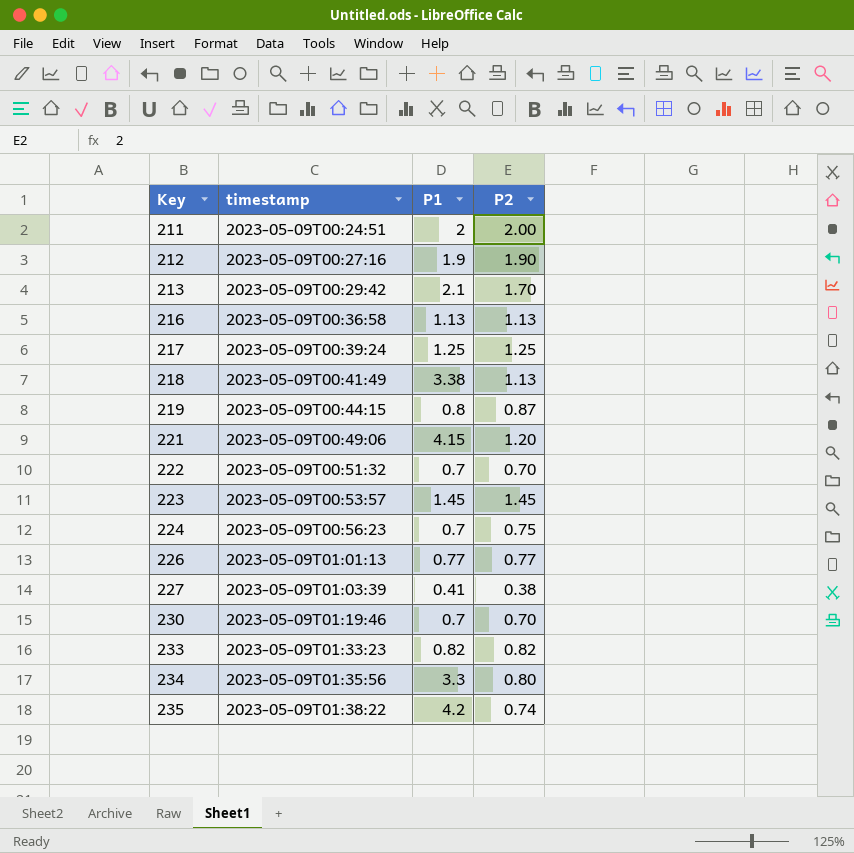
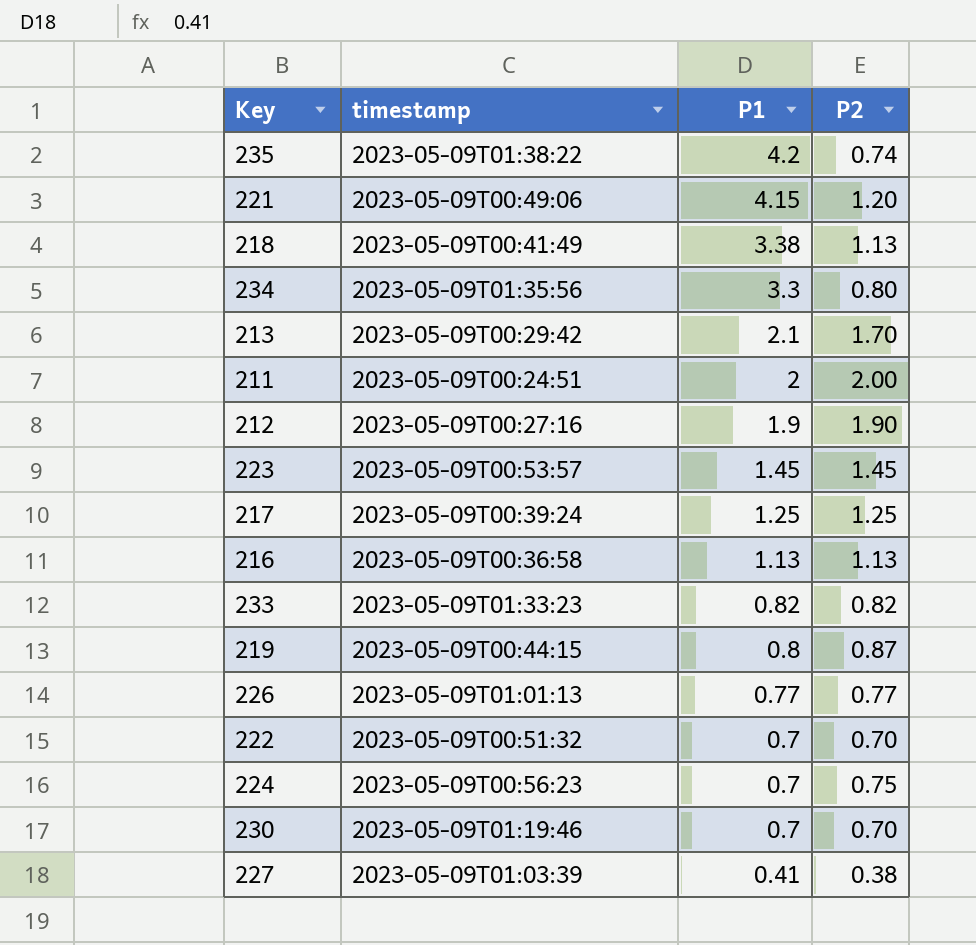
row order: Key ascending -> P1 descending

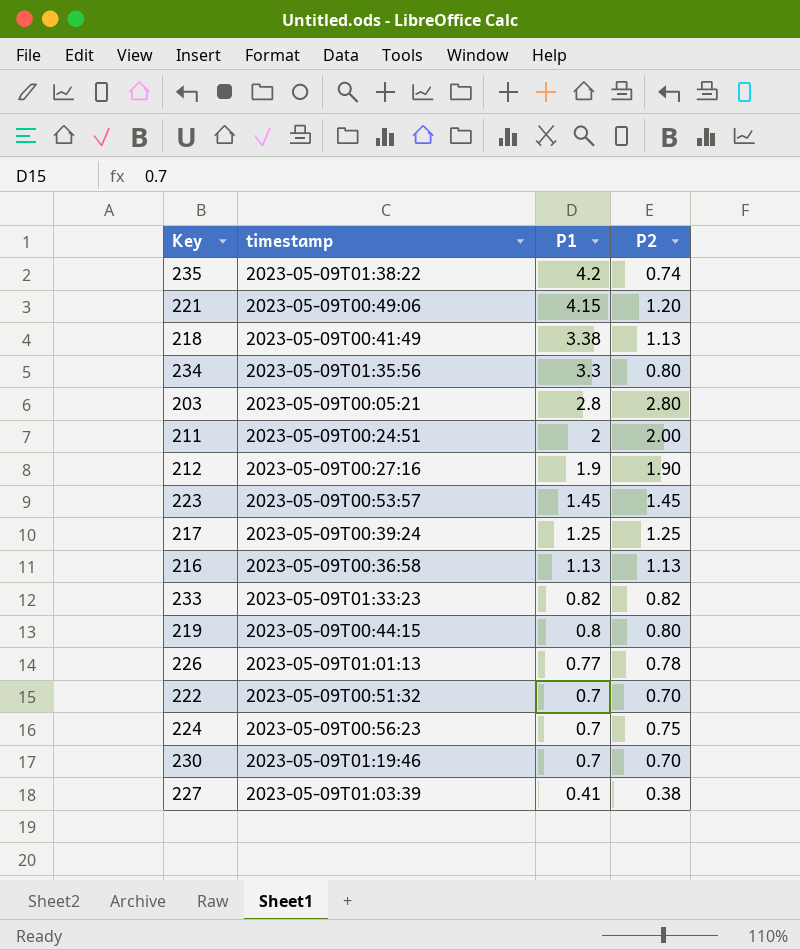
row 213: 2023-05-09T00:29:42 | 2.1 | 1.70 -> none
row 203: none -> 2023-05-09T00:05:21 | 2.8 | 2.80
219 | P2: 0.87 -> 0.80
226 | P2: 0.77 -> 0.78

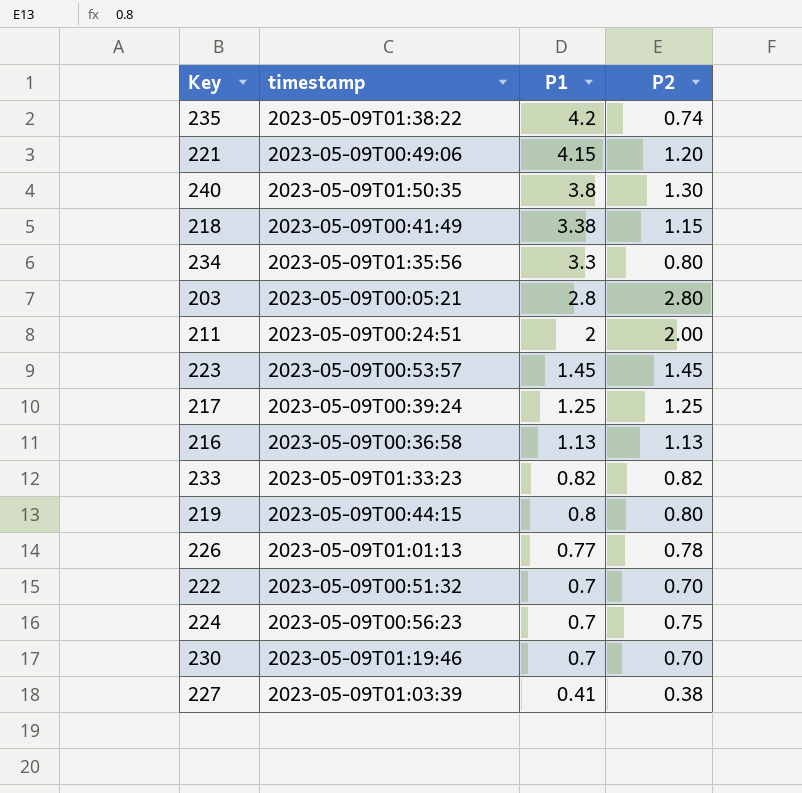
row 212: 2023-05-09T00:27:16 | 1.9 | 1.90 -> none
row 240: none -> 2023-05-09T01:50:35 | 3.8 | 1.30
218 | P2: 1.13 -> 1.15

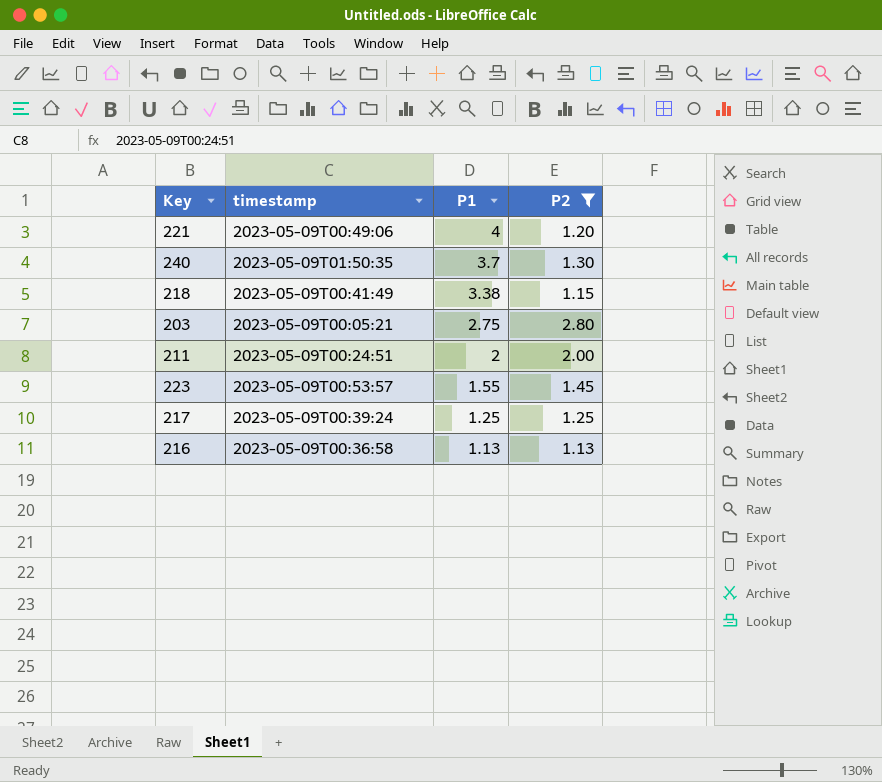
filter: none -> P2 >= 1.13
221 | P1: 4.15 -> 4
240 | P1: 3.8 -> 3.7
203 | P1: 2.8 -> 2.75
223 | P1: 1.45 -> 1.55

